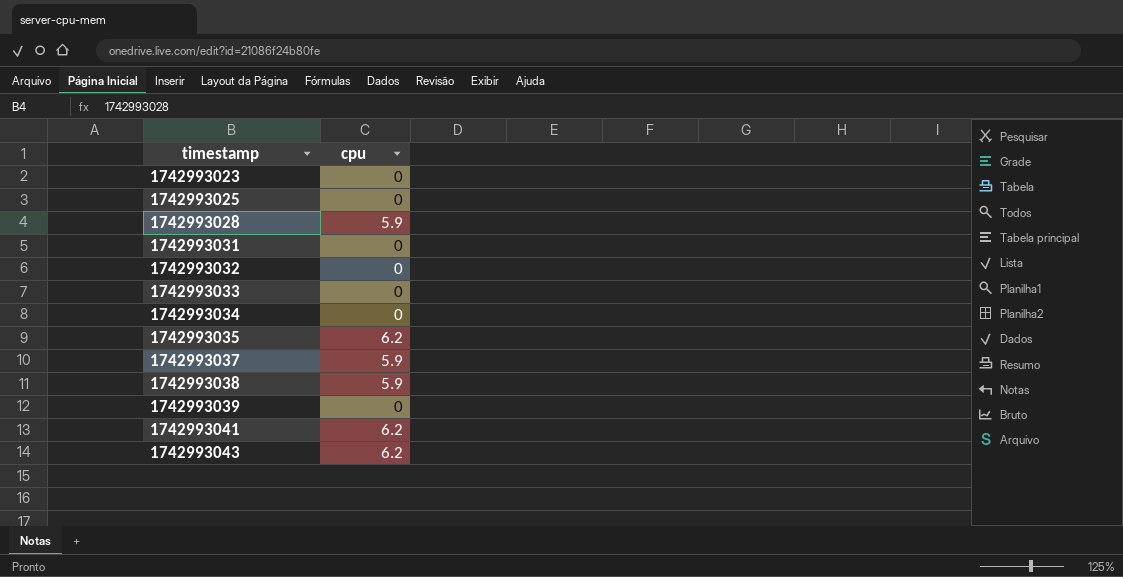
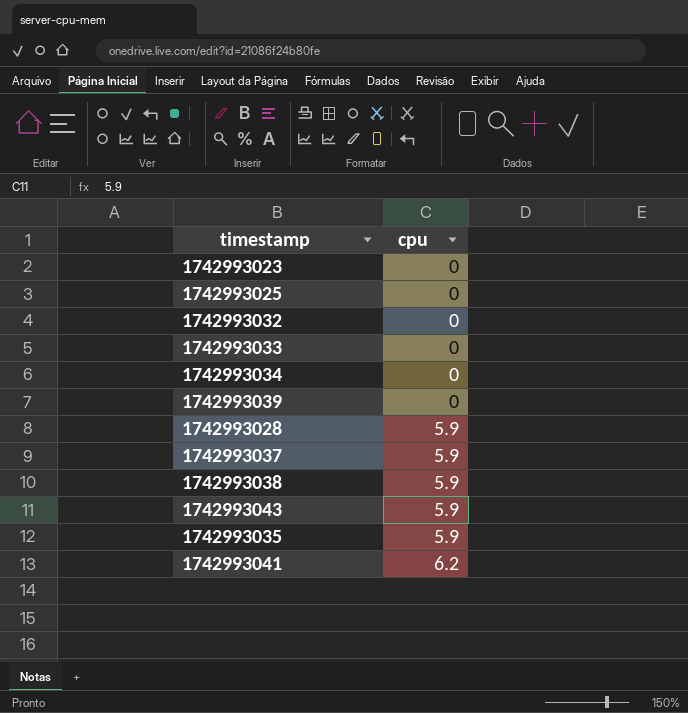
row order: timestamp ascending -> cpu ascending
row 1742993031: 0 -> none
1742993043 | cpu: 6.2 -> 5.9
1742993035 | cpu: 6.2 -> 5.9

